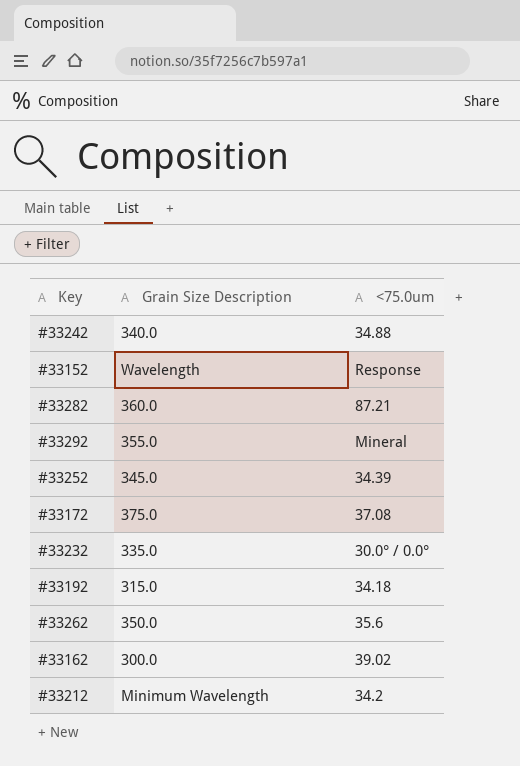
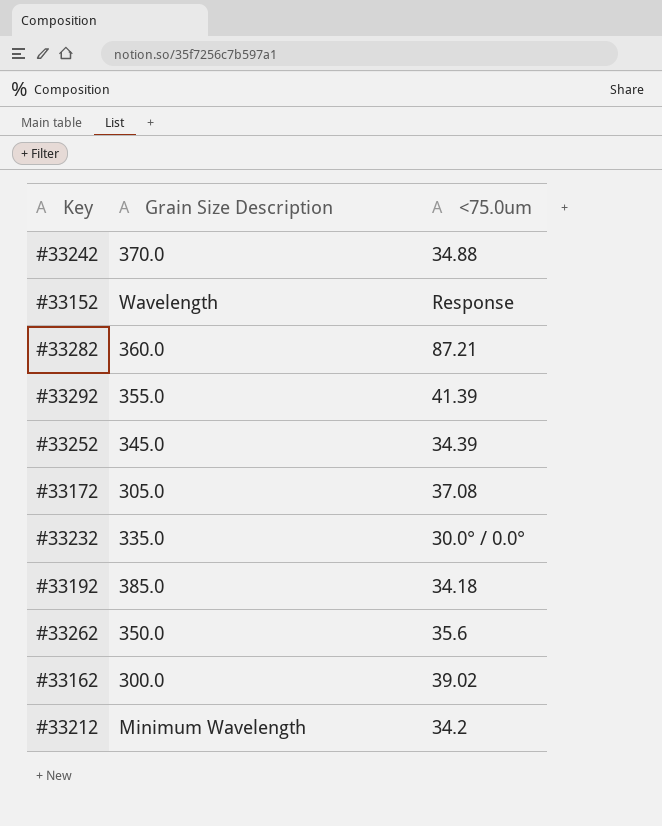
#33242 | Grain Size Description: 340.0 -> 370.0
#33292 | <75.0um: Mineral -> 41.39
#33172 | Grain Size Description: 375.0 -> 305.0
#33192 | Grain Size Description: 315.0 -> 385.0

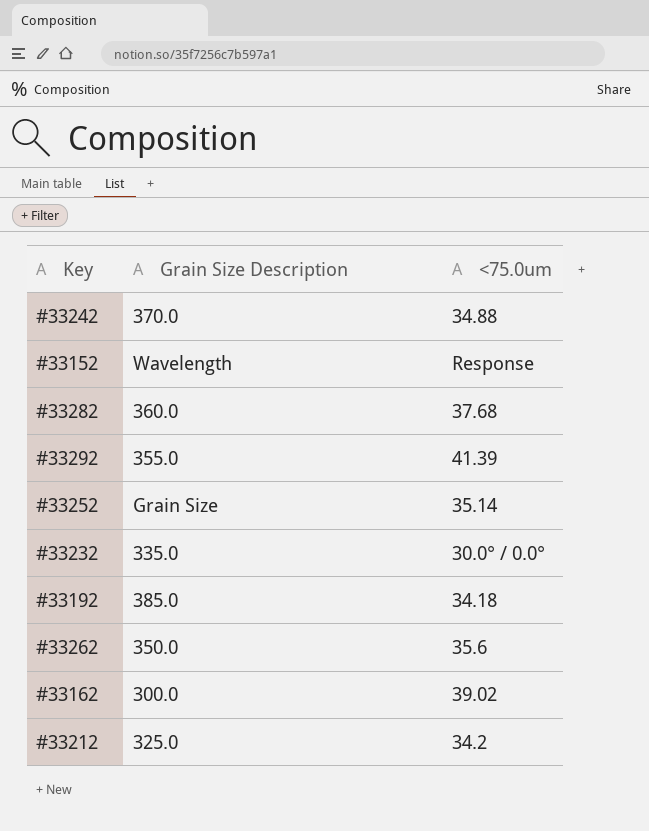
row #33172: 305.0 | 37.08 -> none
#33282 | <75.0um: 87.21 -> 37.68
#33252 | Grain Size Description: 345.0 -> Grain Size
#33252 | <75.0um: 34.39 -> 35.14
#33212 | Grain Size Description: Minimum Wavelength -> 325.0

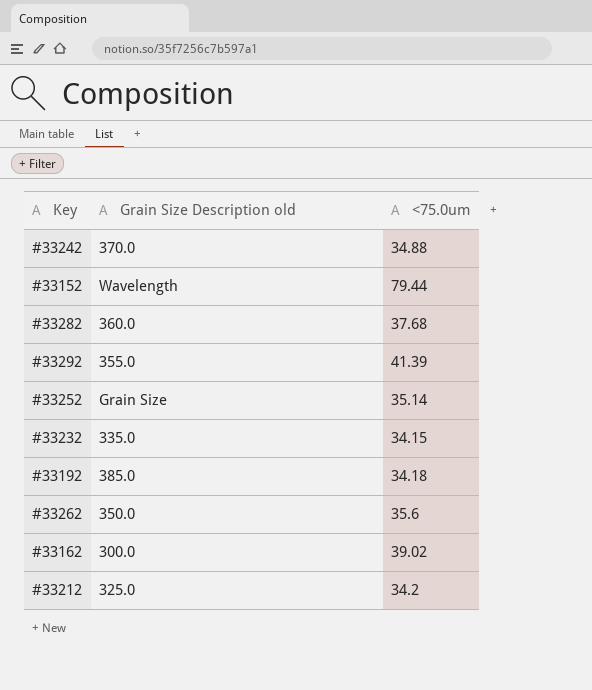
column name: Grain Size Description -> Grain Size Description old
#33152 | <75.0um: Response -> 79.44
#33232 | <75.0um: 30.0° / 0.0° -> 34.15

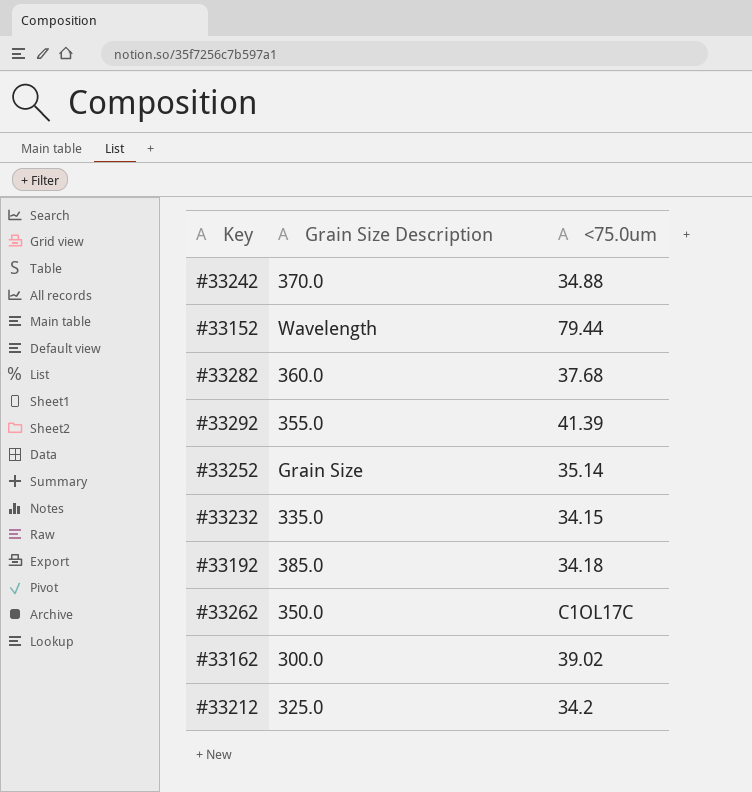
column name: Grain Size Description old -> Grain Size Description
#33262 | <75.0um: 35.6 -> C1OL17C

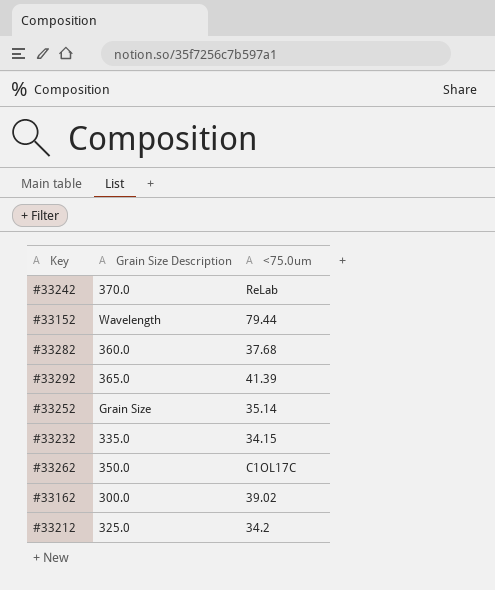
row #33192: 385.0 | 34.18 -> none
#33242 | <75.0um: 34.88 -> ReLab
#33292 | Grain Size Description: 355.0 -> 365.0

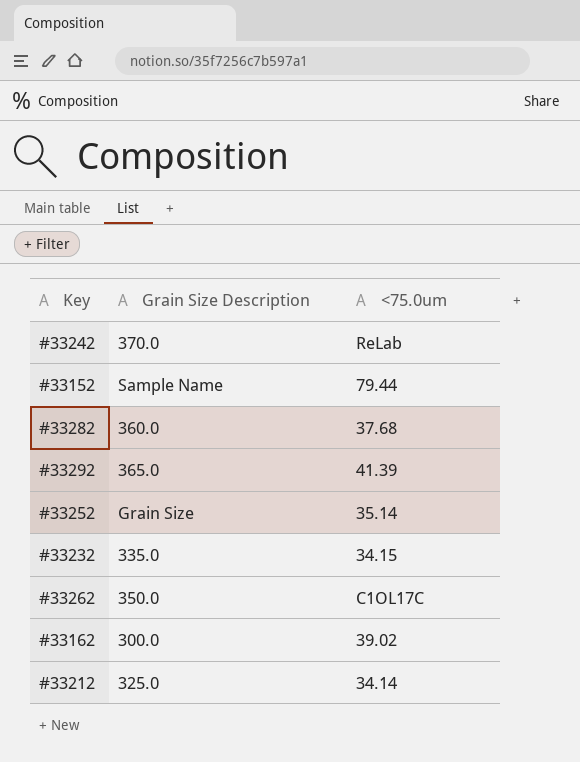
#33152 | Grain Size Description: Wavelength -> Sample Name
#33212 | <75.0um: 34.2 -> 34.14

